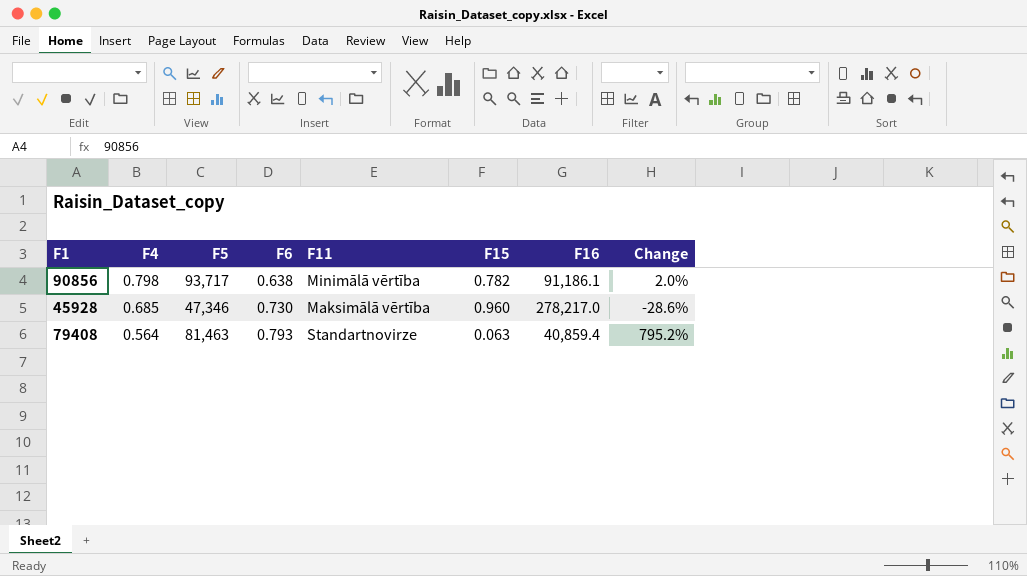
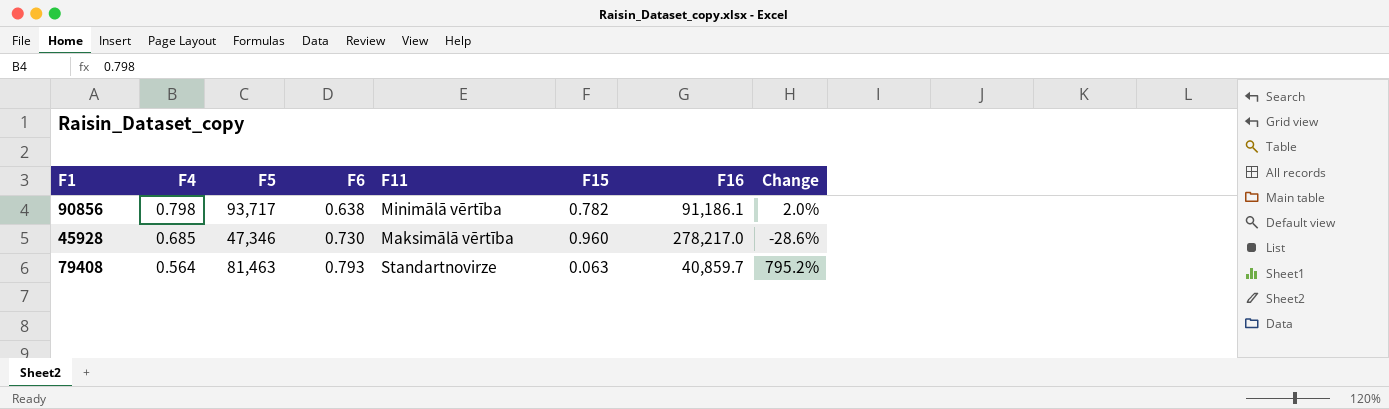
79408 | F16: 40,859.4 -> 40,859.7

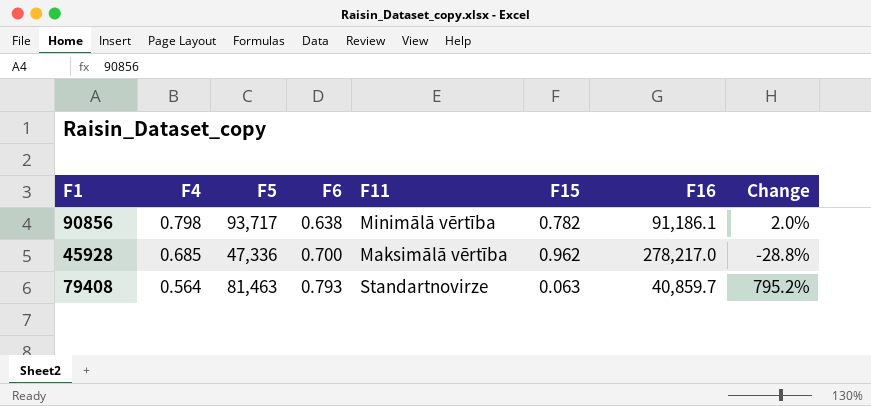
45928 | F5: 47,346 -> 47,336
45928 | F6: 0.730 -> 0.700
45928 | F15: 0.960 -> 0.962
45928 | Change: -28.6% -> -28.8%

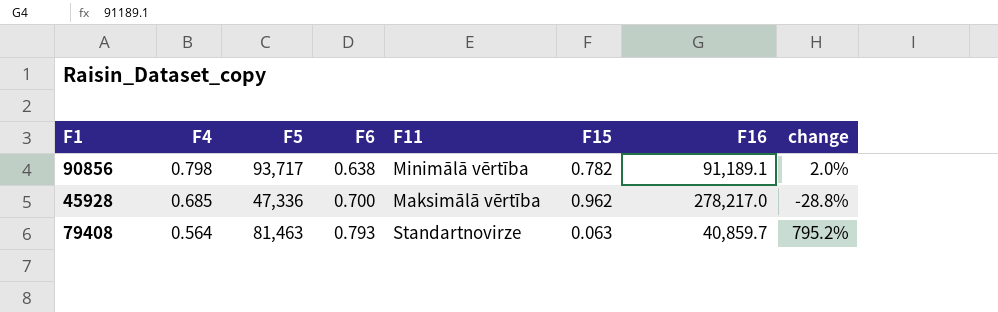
column name: Change -> change
90856 | F16: 91,186.1 -> 91,189.1

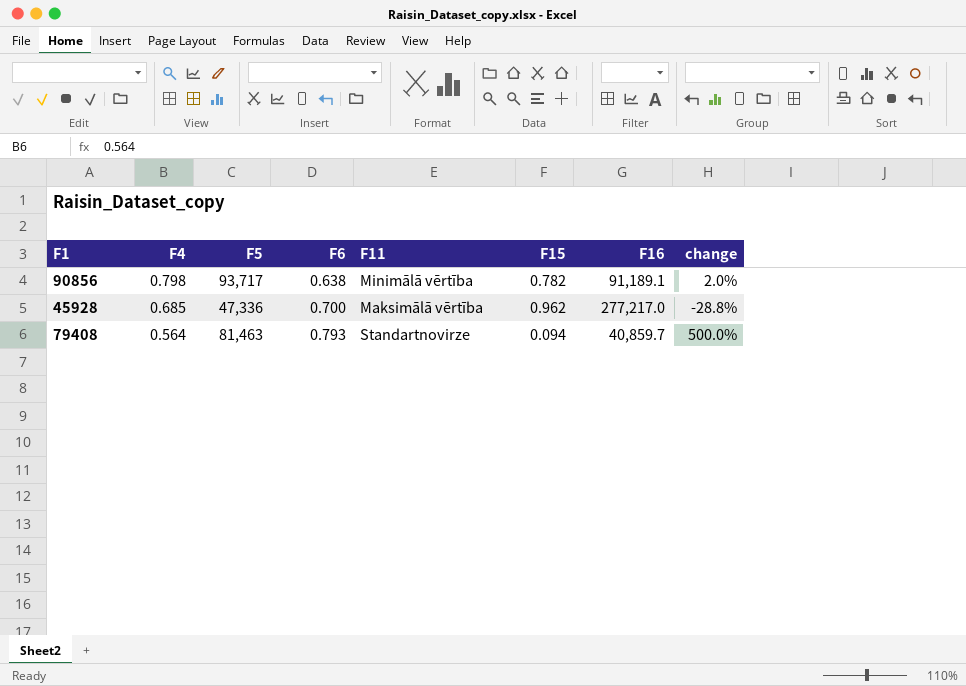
45928 | F16: 278,217.0 -> 277,217.0
79408 | F15: 0.063 -> 0.094
79408 | change: 795.2% -> 500.0%

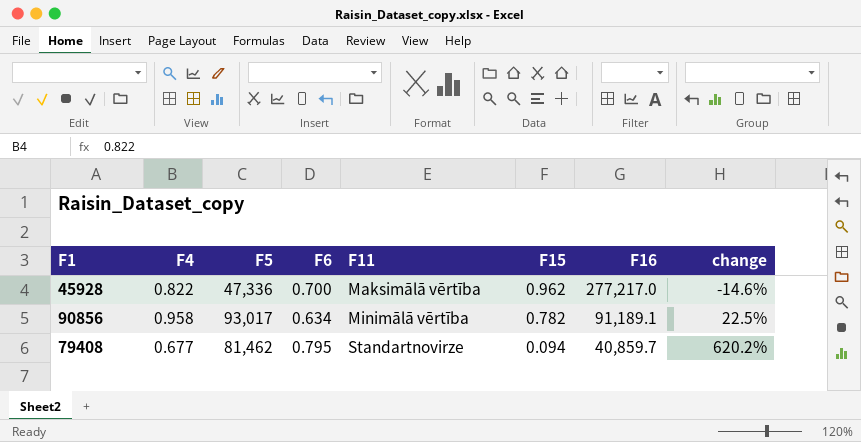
row order: F4 descending -> F11 ascending
45928 | F4: 0.685 -> 0.822
45928 | change: -28.8% -> -14.6%
90856 | F4: 0.798 -> 0.958
90856 | F5: 93,717 -> 93,017
90856 | F6: 0.638 -> 0.634
90856 | change: 2.0% -> 22.5%
79408 | F4: 0.564 -> 0.677
79408 | F5: 81,463 -> 81,462
79408 | F6: 0.793 -> 0.795
79408 | change: 500.0% -> 620.2%

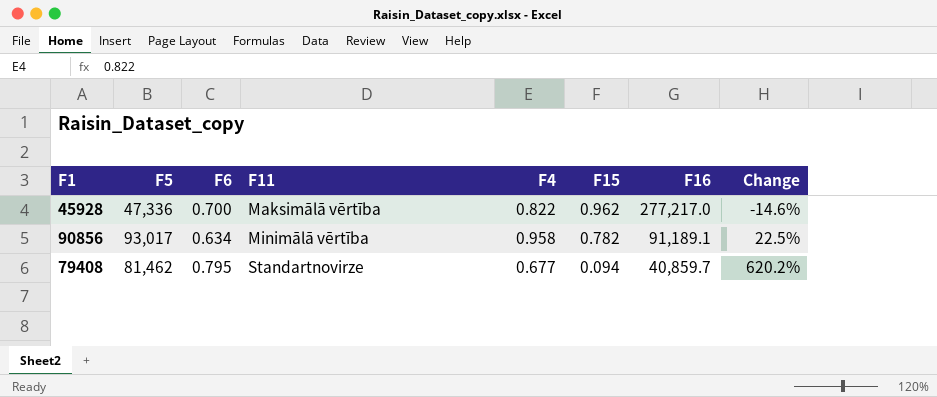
column F4 | position: 2 -> 5
column name: change -> Change

